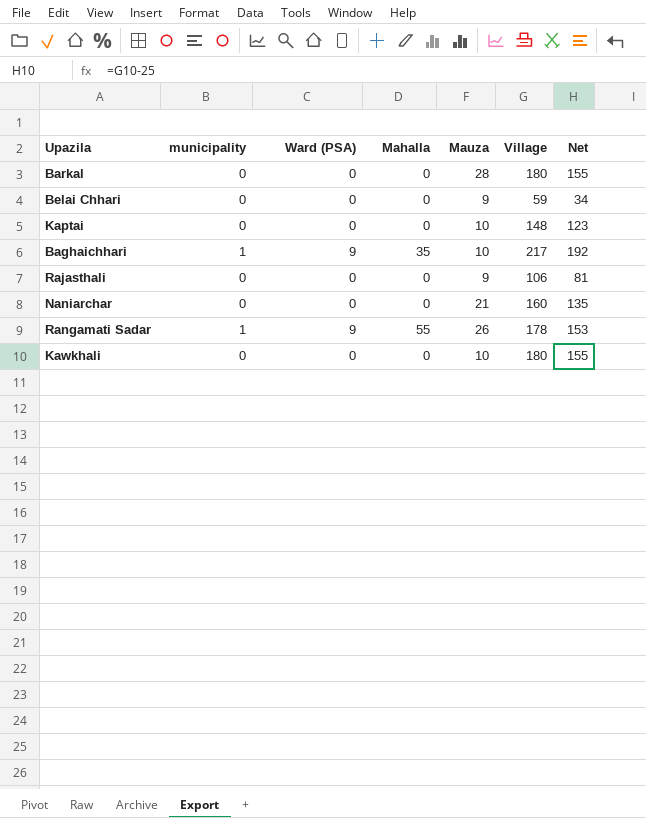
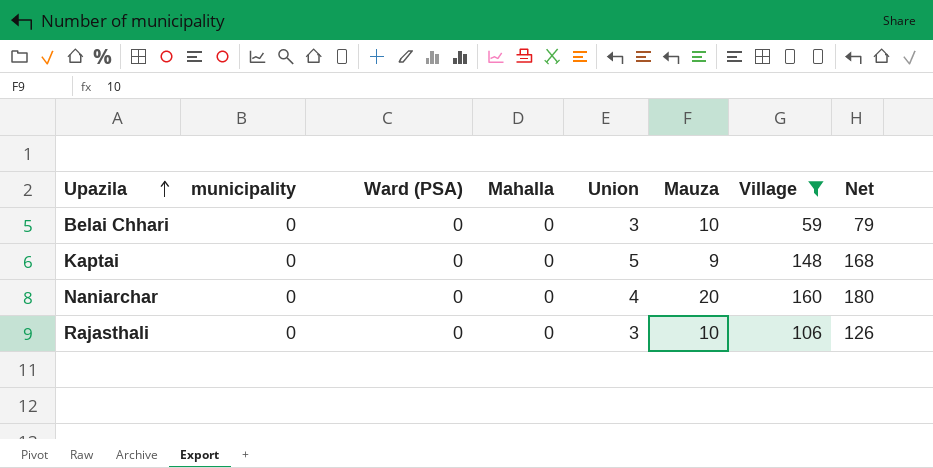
filter: none -> Village <= 160
row order: none -> Upazila ascending
column Union | position: none -> 5
column Net | formula: [Village] - 25 -> [Village] + 20
Belai Chhari | Mauza: 9 -> 10
Kaptai | Mauza: 10 -> 9
Naniarchar | Mauza: 21 -> 20
Rajasthali | Mauza: 9 -> 10

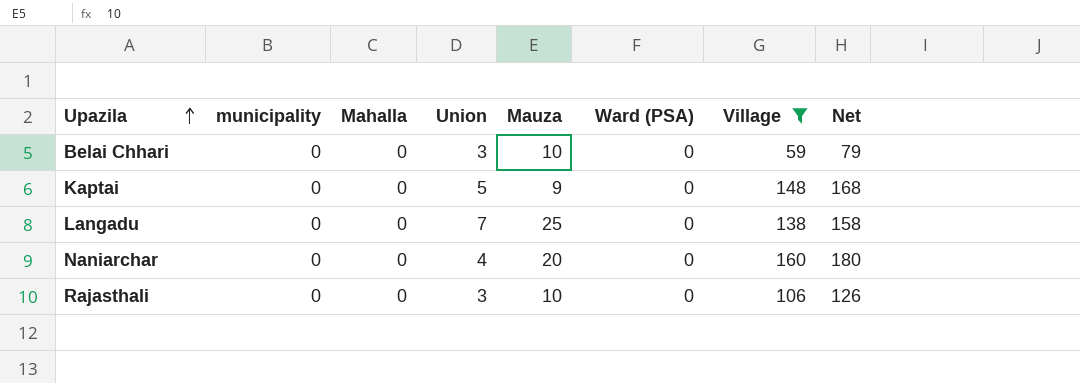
column Ward (PSA) | position: 3 -> 6
row Langadu: none -> 0 | 0 | 7 | 25 | 0 | 138 | 158

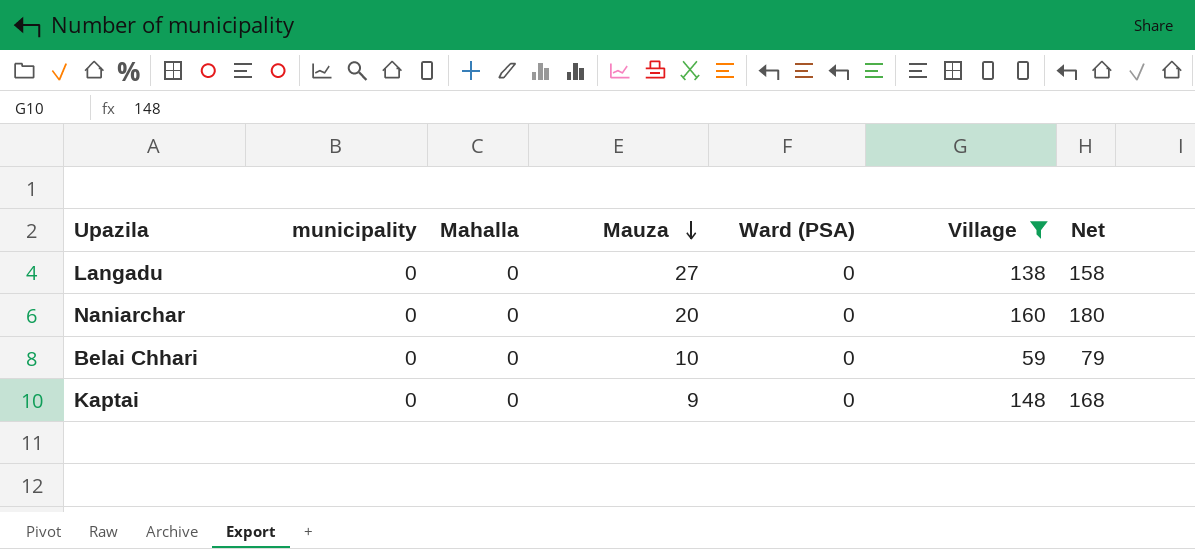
row order: Upazila ascending -> Mauza descending
column Union | position: 4 -> none
row Rajasthali: 0 | 0 | 3 | 10 | 0 | 106 | 126 -> none
Langadu | Mauza: 25 -> 27

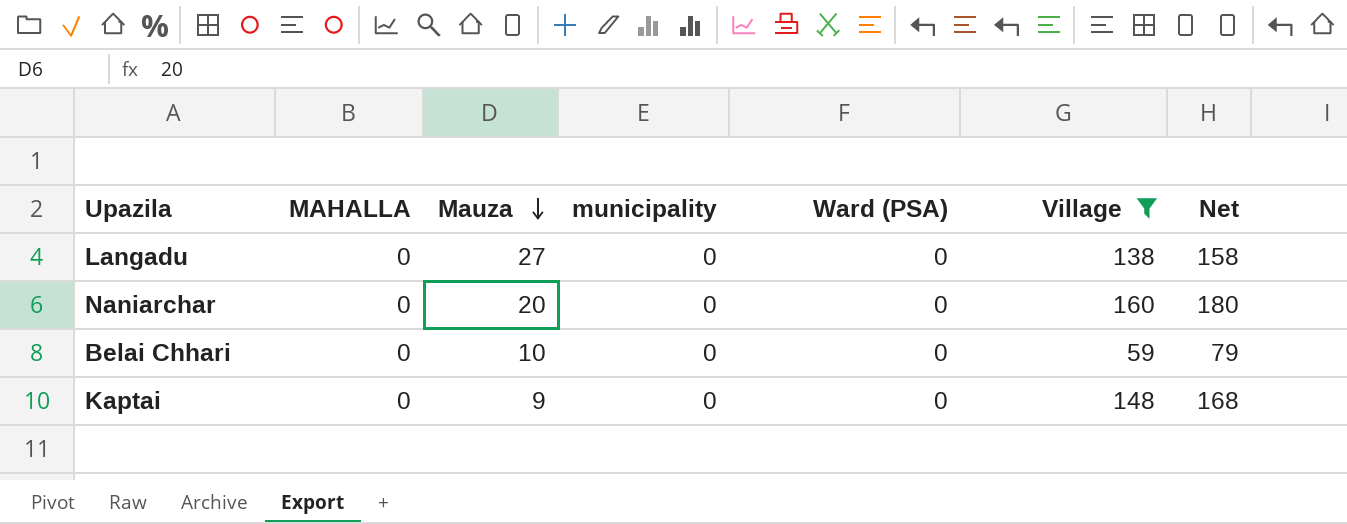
column name: Mahalla -> MAHALLA
column municipality | position: 2 -> 4

